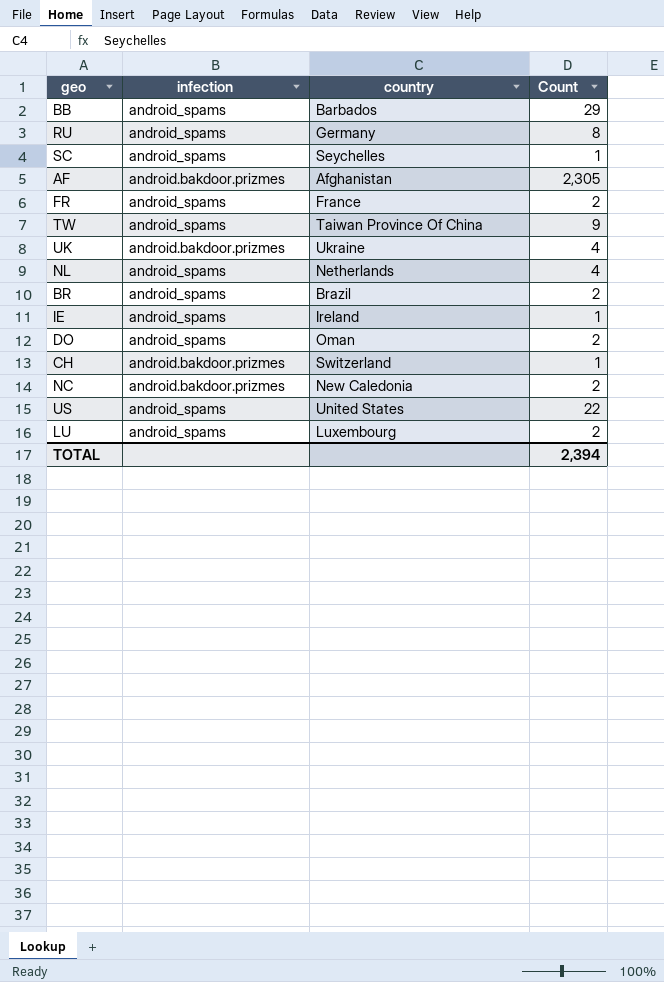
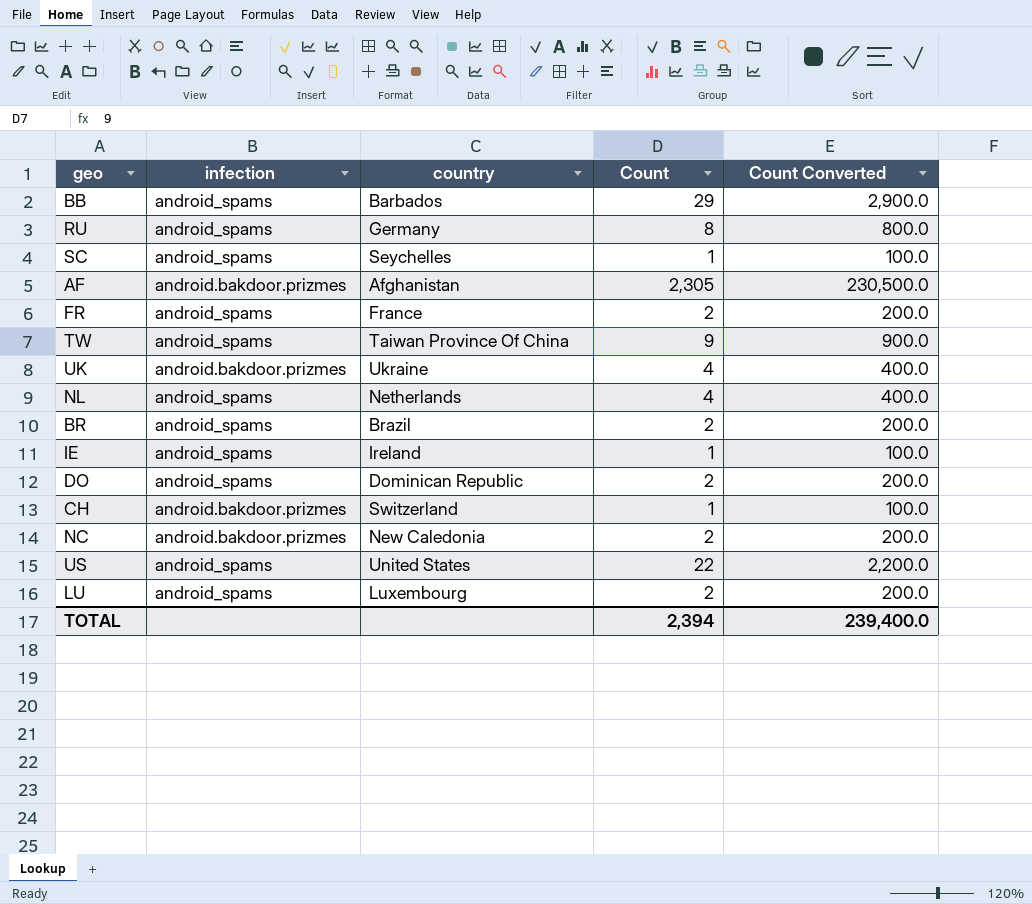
column Count Converted | formula: none -> [Count] * 100
DO | country: Oman -> Dominican Republic

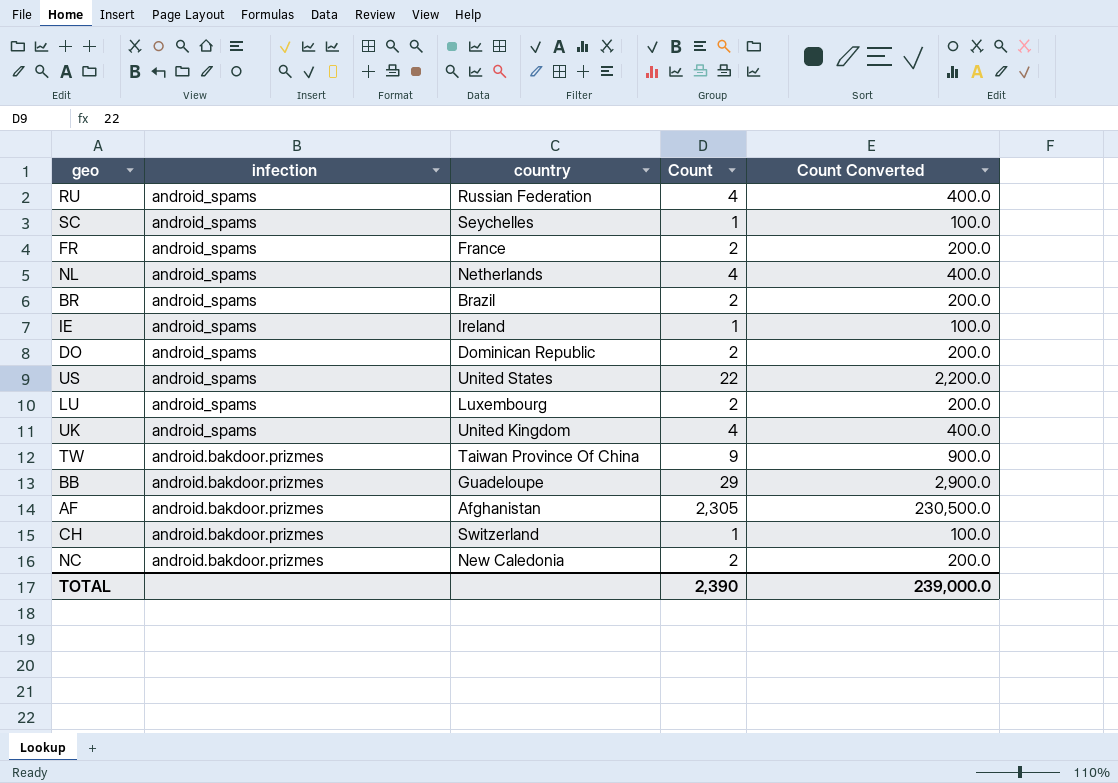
row order: none -> infection descending
RU | country: Germany -> Russian Federation
RU | Count: 8 -> 4
RU | Count Converted: 800.0 -> 400.0
UK | infection: android.bakdoor.prizmes -> android_spams
UK | country: Ukraine -> United Kingdom
TW | infection: android_spams -> android.bakdoor.prizmes
BB | infection: android_spams -> android.bakdoor.prizmes
BB | country: Barbados -> Guadeloupe
TOTAL | Count: 2,394 -> 2,390
TOTAL | Count Converted: 239,400.0 -> 239,000.0

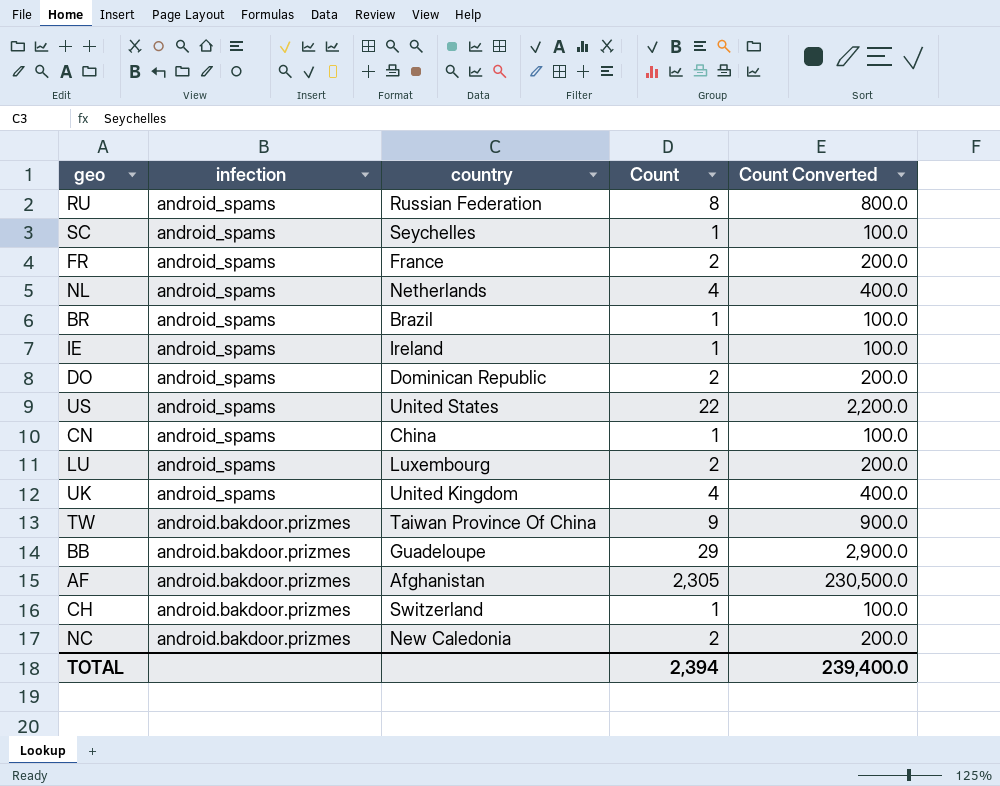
RU | Count: 4 -> 8
RU | Count Converted: 400.0 -> 800.0
BR | Count: 2 -> 1
BR | Count Converted: 200.0 -> 100.0
row CN: none -> android_spams | China | 1 | 100.0
TOTAL | Count: 2,390 -> 2,394
TOTAL | Count Converted: 239,000.0 -> 239,400.0

